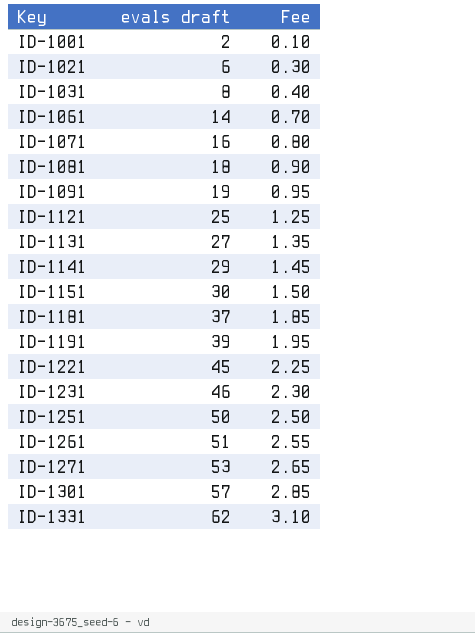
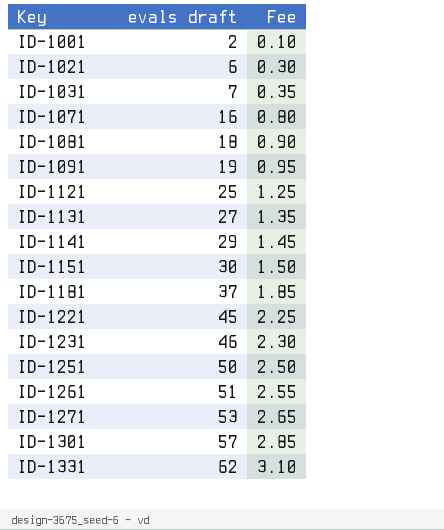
row ID-1061: 14 | 0.70 -> none
row ID-1191: 39 | 1.95 -> none
ID-1031 | evals draft: 8 -> 7
ID-1031 | Fee: 0.40 -> 0.35

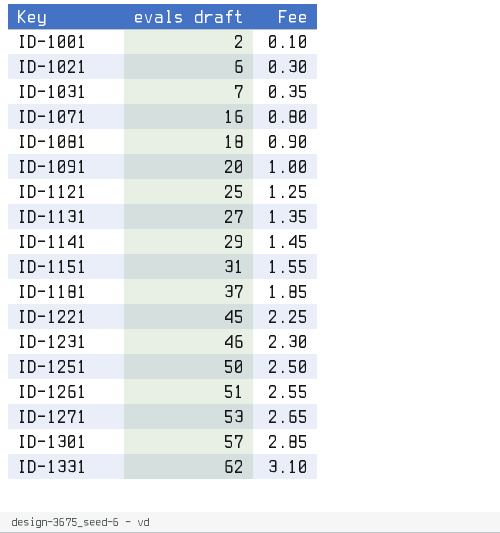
ID-1091 | evals draft: 19 -> 20
ID-1091 | Fee: 0.95 -> 1.00
ID-1151 | evals draft: 30 -> 31
ID-1151 | Fee: 1.50 -> 1.55

